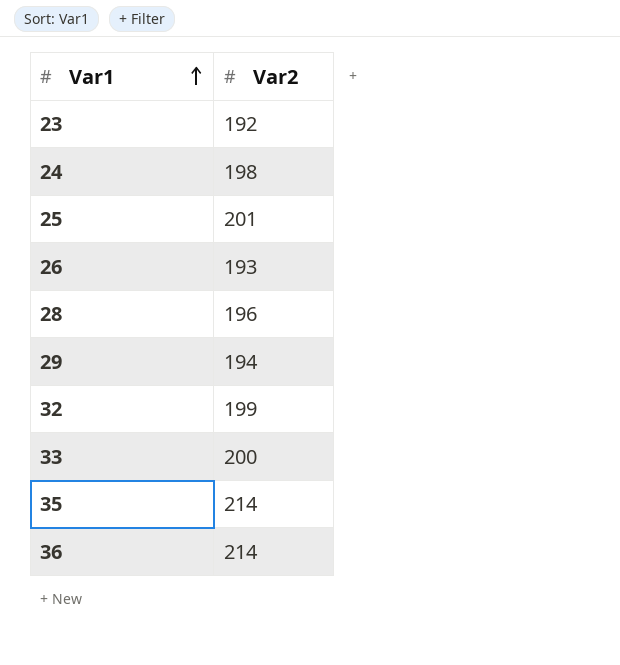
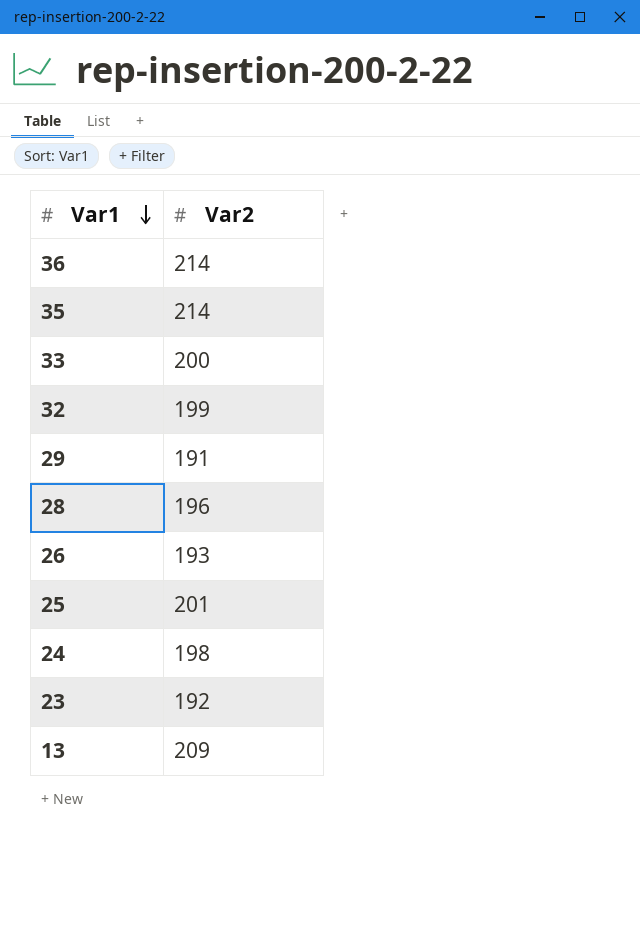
row order: Var1 ascending -> Var1 descending
29 | Var2: 194 -> 191
row 13: none -> 209

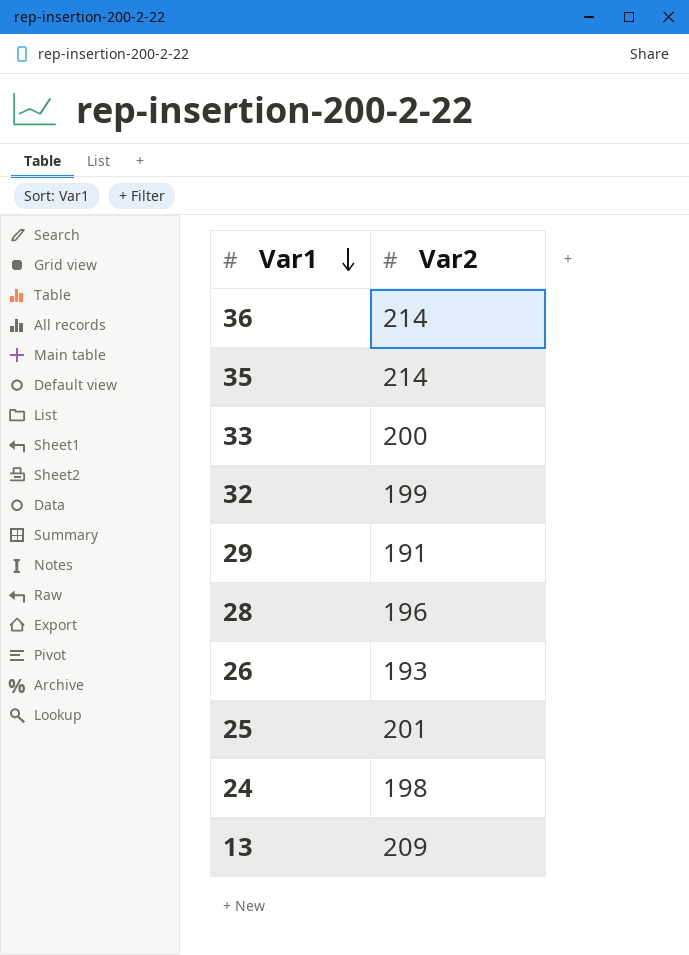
row 23: 192 -> none

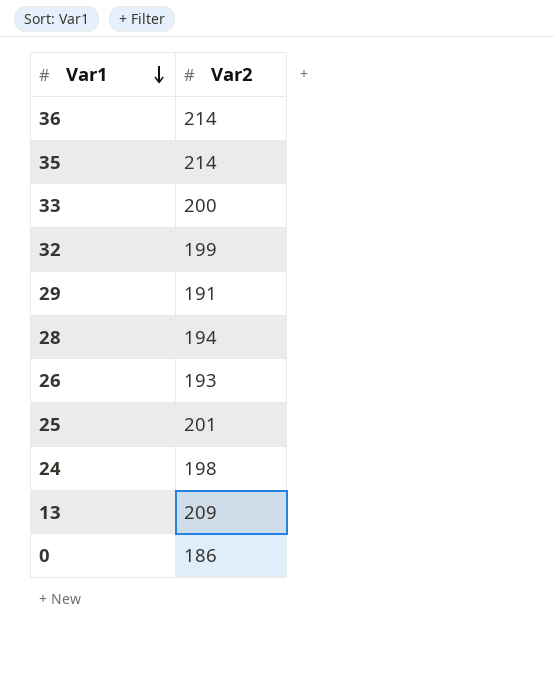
28 | Var2: 196 -> 194
row 0: none -> 186

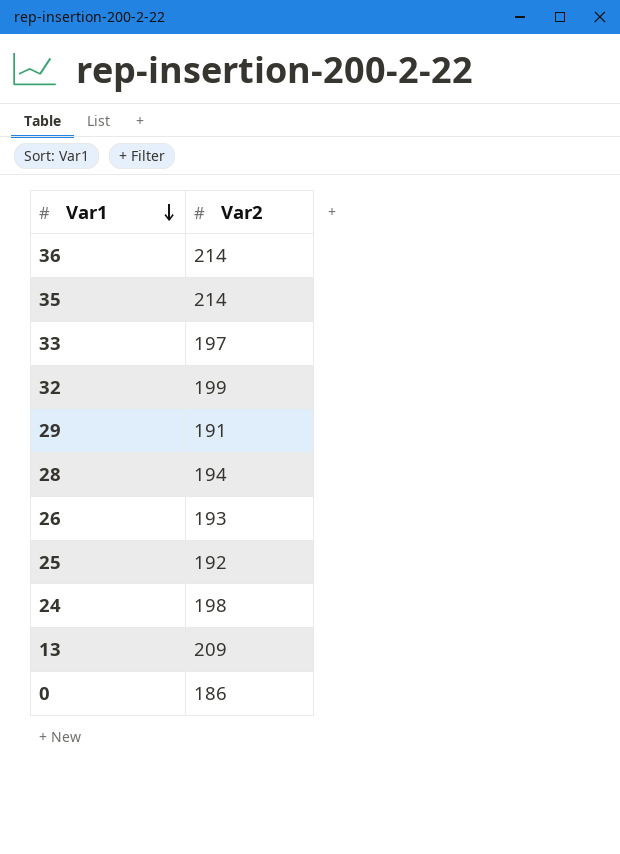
33 | Var2: 200 -> 197
25 | Var2: 201 -> 192

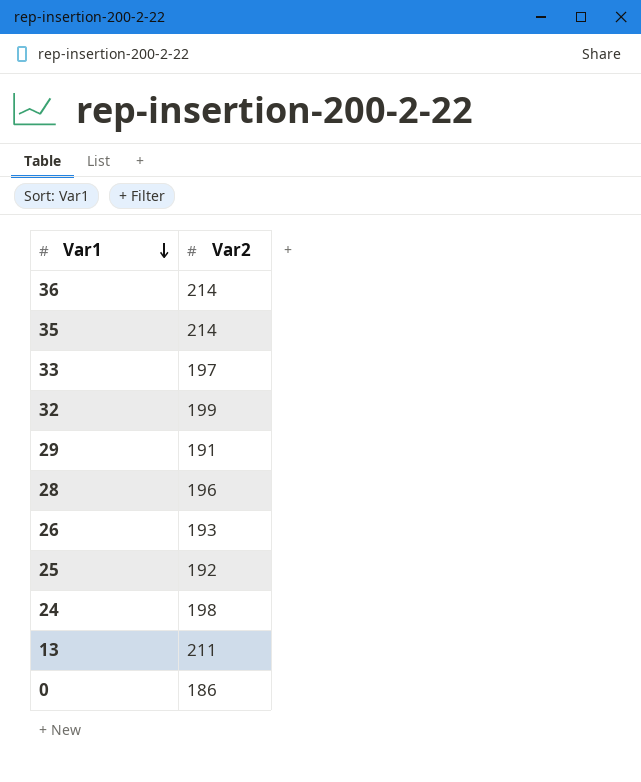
28 | Var2: 194 -> 196
13 | Var2: 209 -> 211

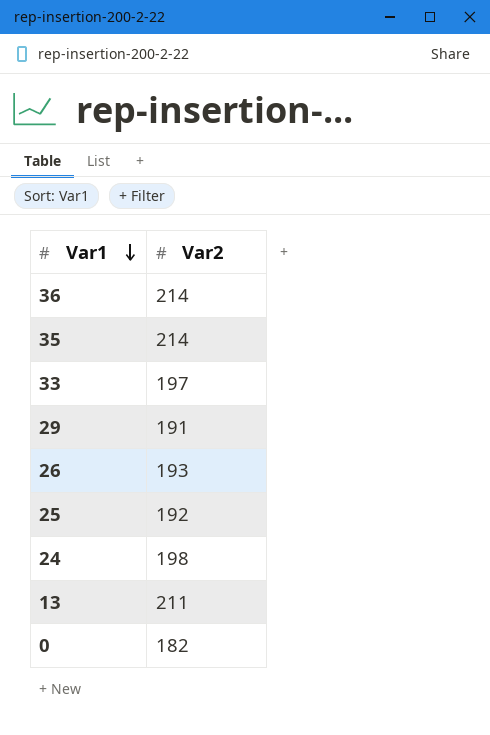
row 32: 199 -> none
row 28: 196 -> none
0 | Var2: 186 -> 182

